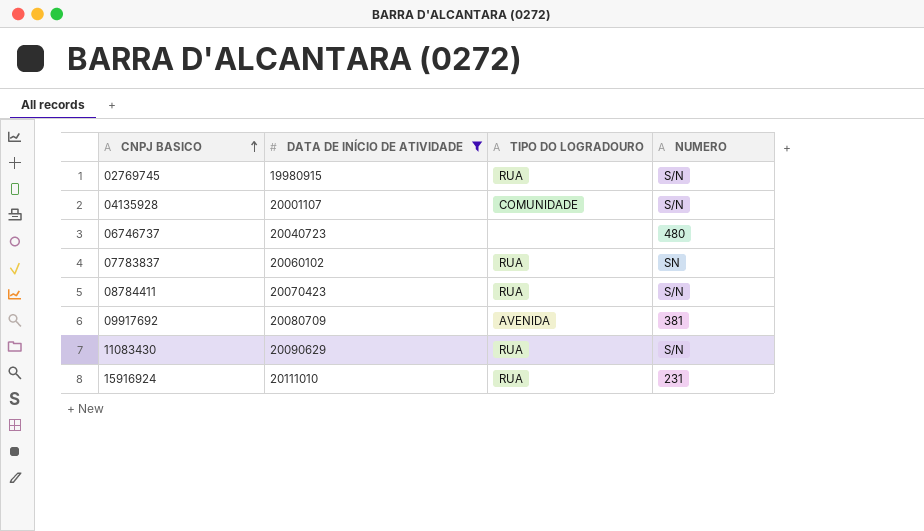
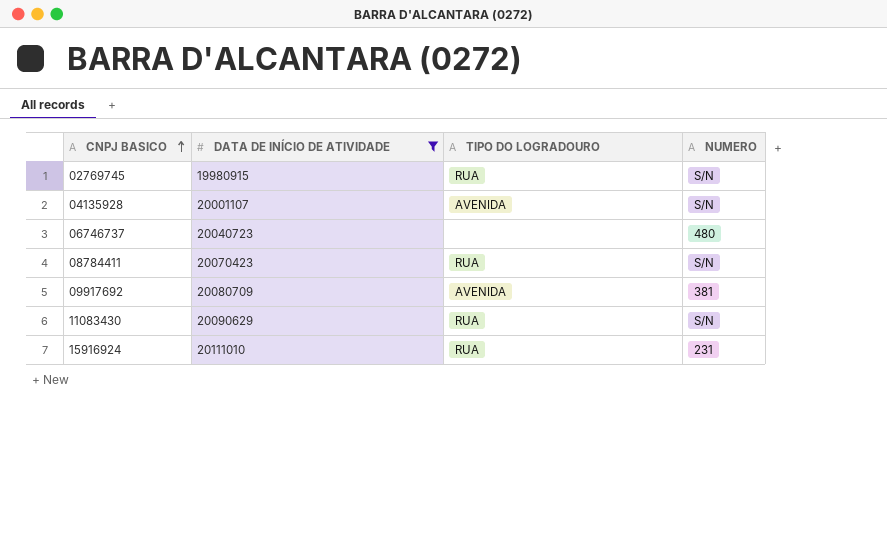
row 07783837: 20060102 | RUA | SN -> none
04135928 | TIPO DO LOGRADOURO: COMUNIDADE -> AVENIDA

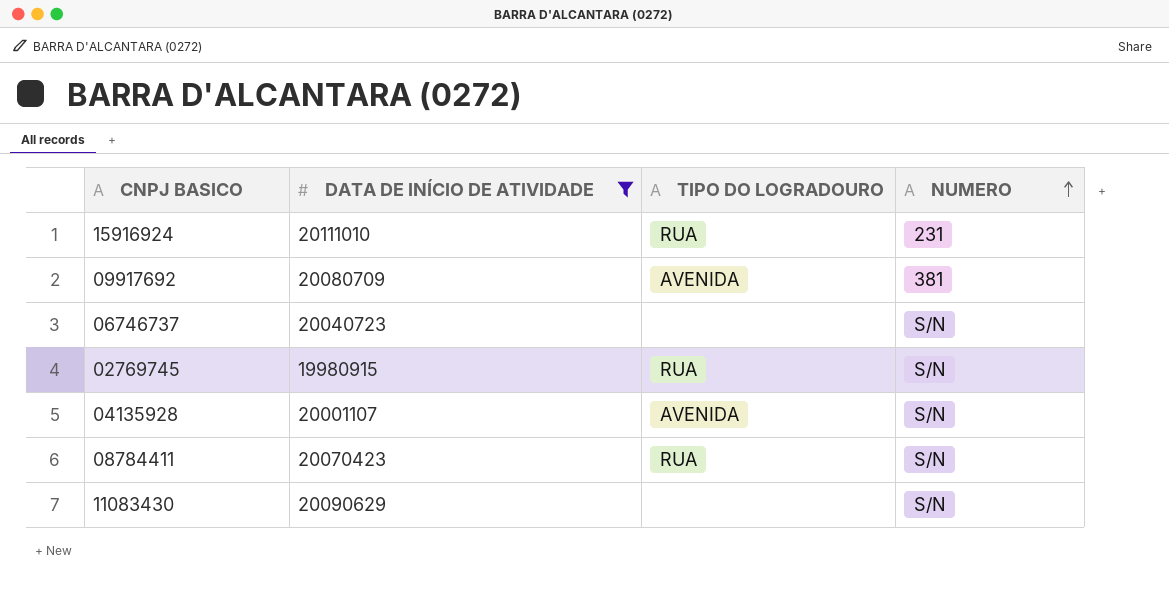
row order: CNPJ BASICO ascending -> NUMERO ascending
06746737 | NUMERO: 480 -> S/N
11083430 | TIPO DO LOGRADOURO: RUA -> none

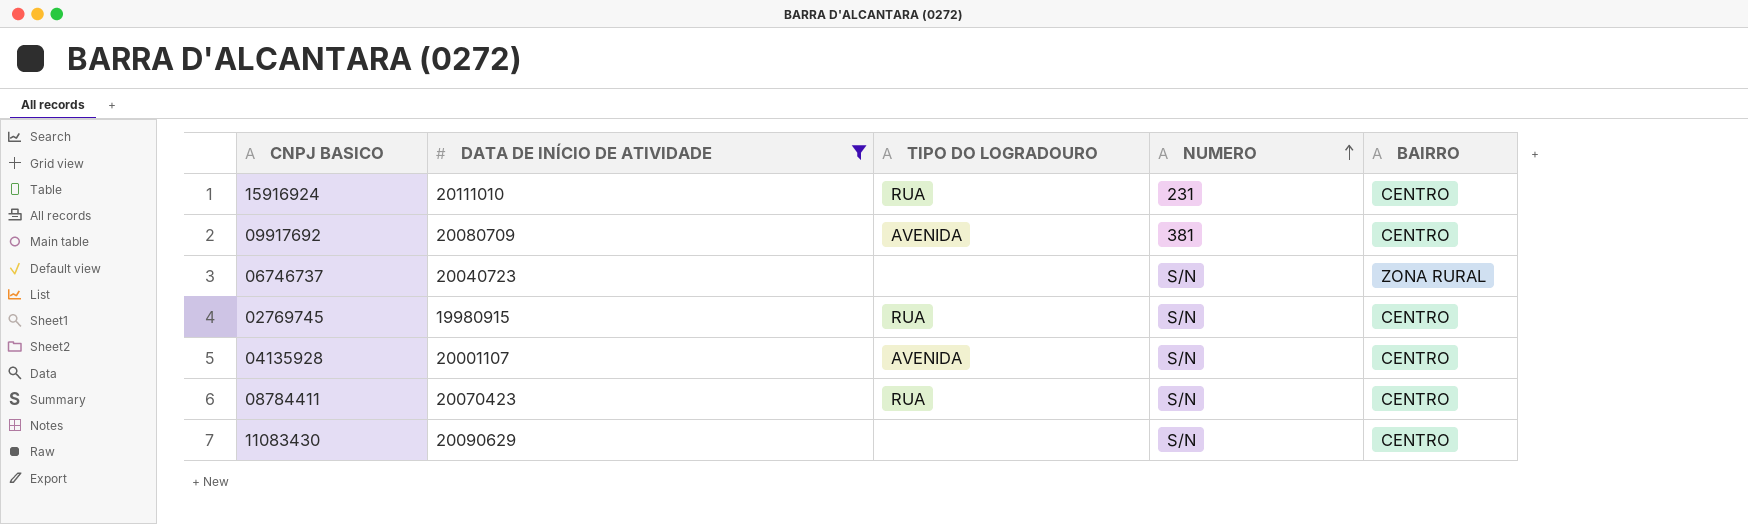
column BAIRRO | position: none -> 5

